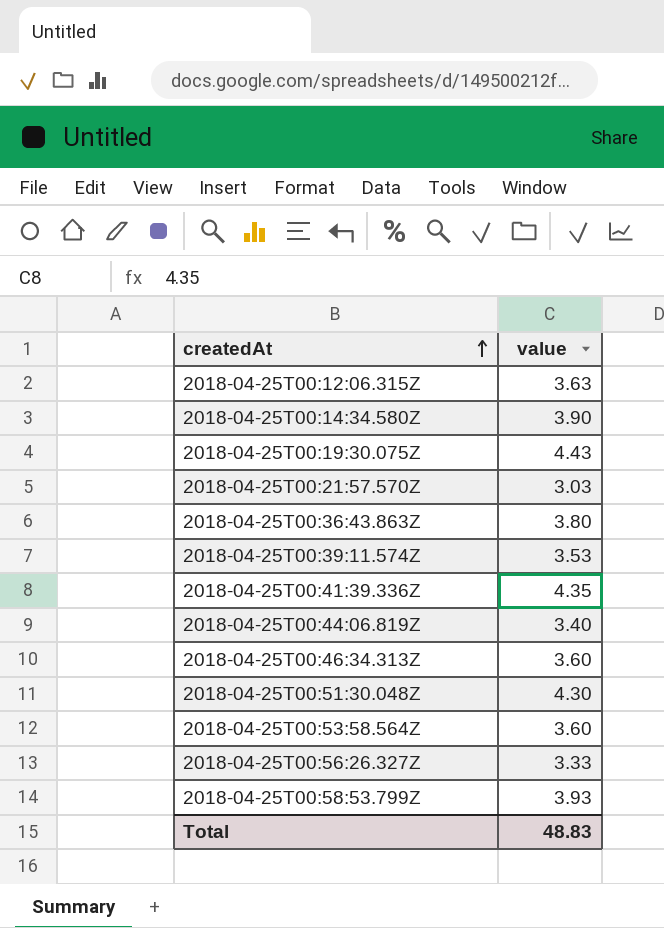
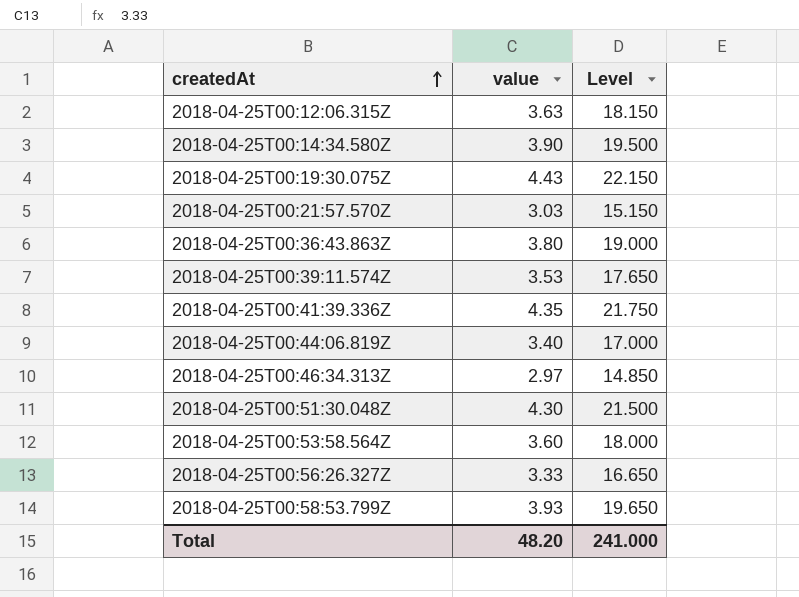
column Level | formula: none -> [value] * 5
2018-04-25T00:46:34.313Z | value: 3.60 -> 2.97
Total | value: 48.83 -> 48.20

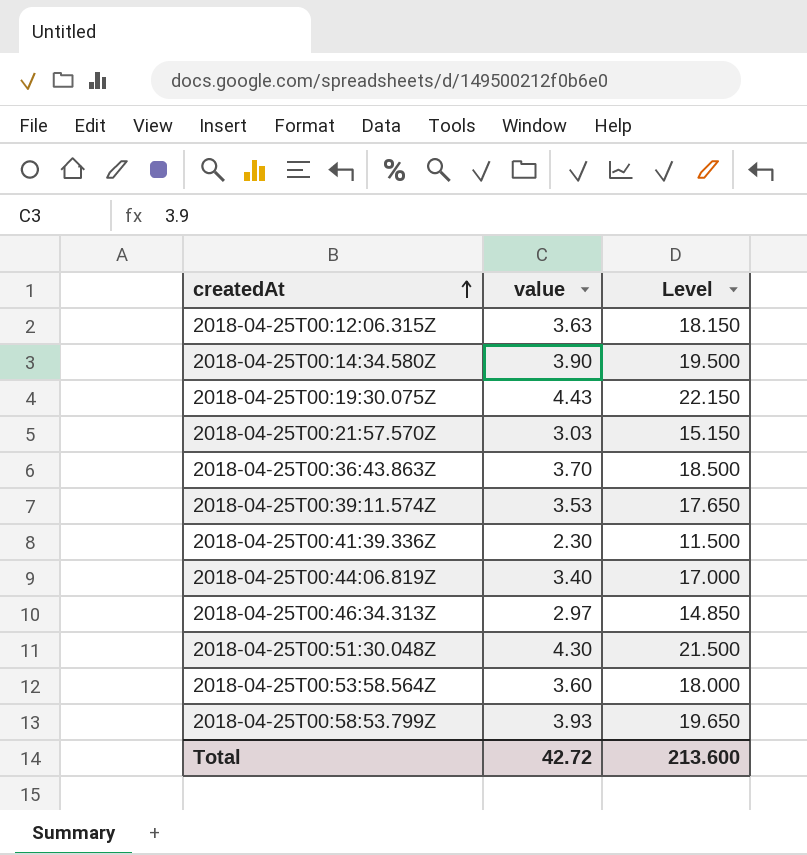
row 2018-04-25T00:56:26.327Z: 3.33 | 16.650 -> none
2018-04-25T00:36:43.863Z | value: 3.80 -> 3.70
2018-04-25T00:36:43.863Z | Level: 19.000 -> 18.500
2018-04-25T00:41:39.336Z | value: 4.35 -> 2.30
2018-04-25T00:41:39.336Z | Level: 21.750 -> 11.500
Total | value: 48.20 -> 42.72
Total | Level: 241.000 -> 213.600

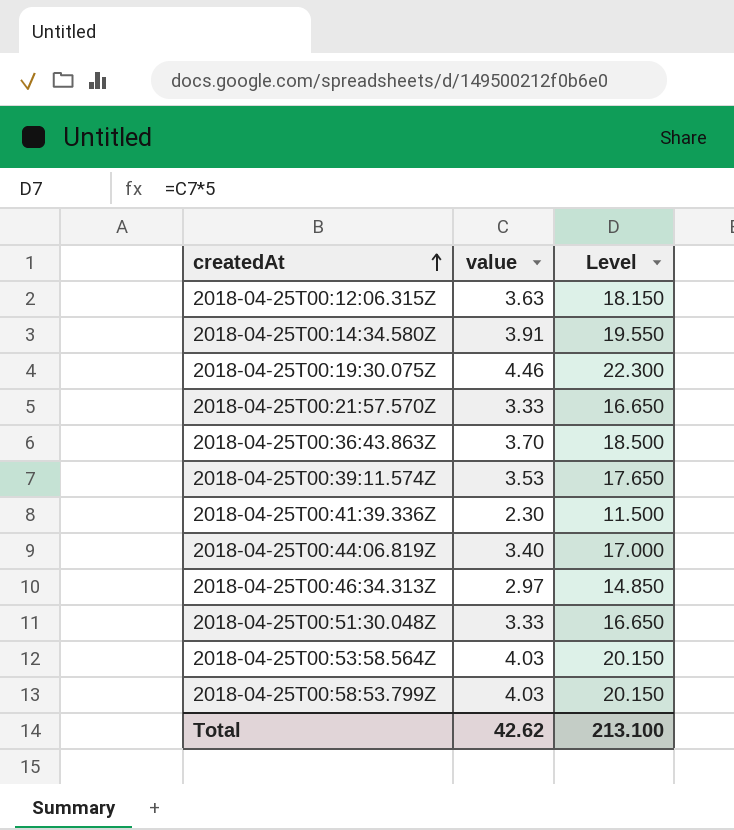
2018-04-25T00:14:34.580Z | value: 3.90 -> 3.91
2018-04-25T00:14:34.580Z | Level: 19.500 -> 19.550
2018-04-25T00:19:30.075Z | value: 4.43 -> 4.46
2018-04-25T00:19:30.075Z | Level: 22.150 -> 22.300
2018-04-25T00:21:57.570Z | value: 3.03 -> 3.33
2018-04-25T00:21:57.570Z | Level: 15.150 -> 16.650
2018-04-25T00:51:30.048Z | value: 4.30 -> 3.33
2018-04-25T00:51:30.048Z | Level: 21.500 -> 16.650
2018-04-25T00:53:58.564Z | value: 3.60 -> 4.03
2018-04-25T00:53:58.564Z | Level: 18.000 -> 20.150
2018-04-25T00:58:53.799Z | value: 3.93 -> 4.03
2018-04-25T00:58:53.799Z | Level: 19.650 -> 20.150
Total | value: 42.72 -> 42.62
Total | Level: 213.600 -> 213.100

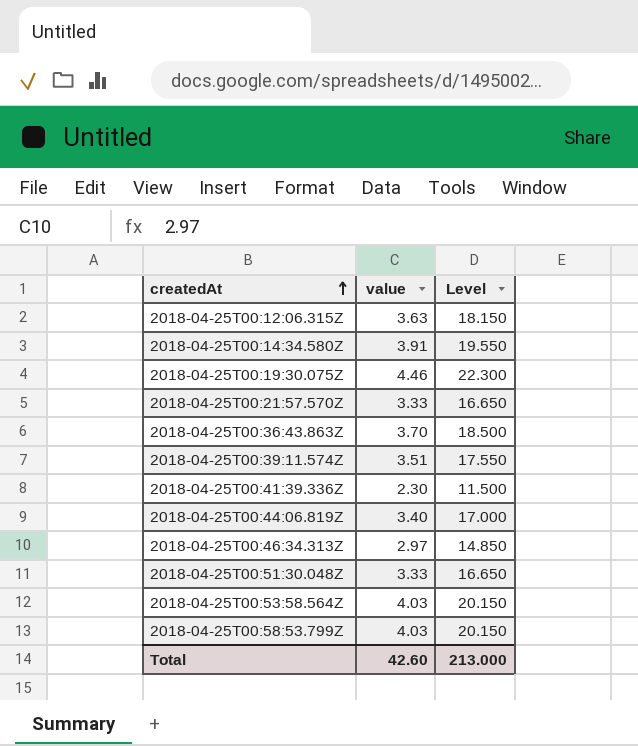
2018-04-25T00:39:11.574Z | value: 3.53 -> 3.51
2018-04-25T00:39:11.574Z | Level: 17.650 -> 17.550
Total | value: 42.62 -> 42.60
Total | Level: 213.100 -> 213.000

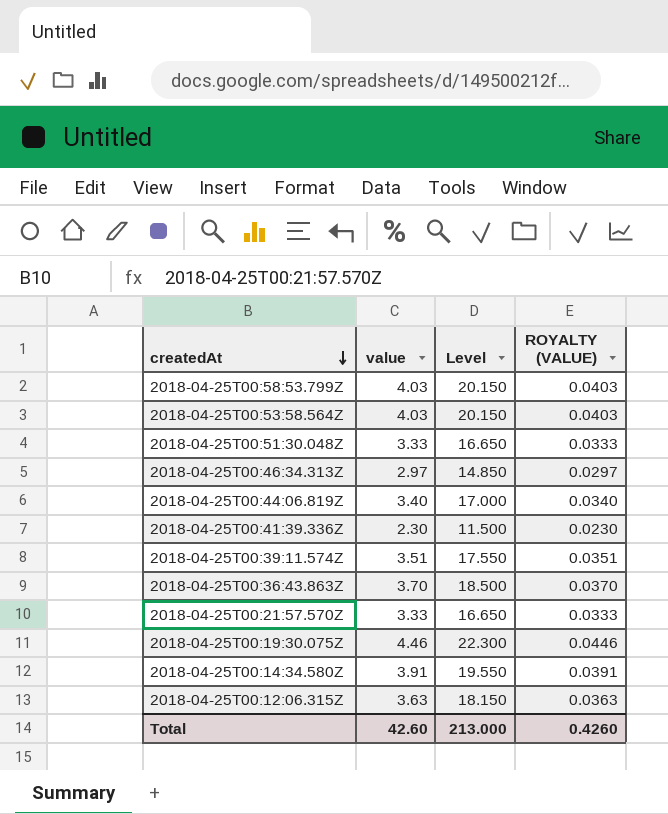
row order: createdAt ascending -> createdAt descending
column ROYALTY (VALUE) | formula: none -> [value] * 0.01

